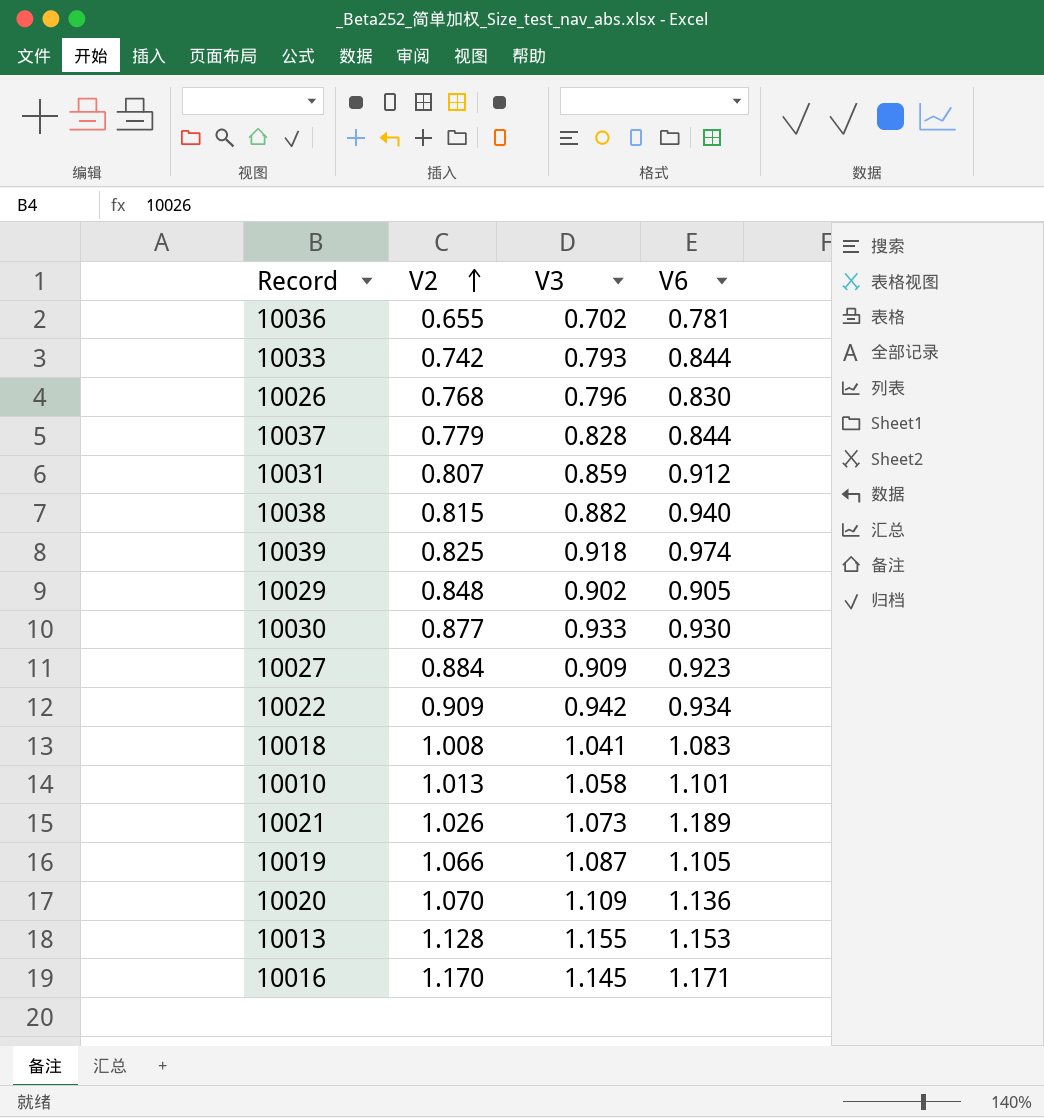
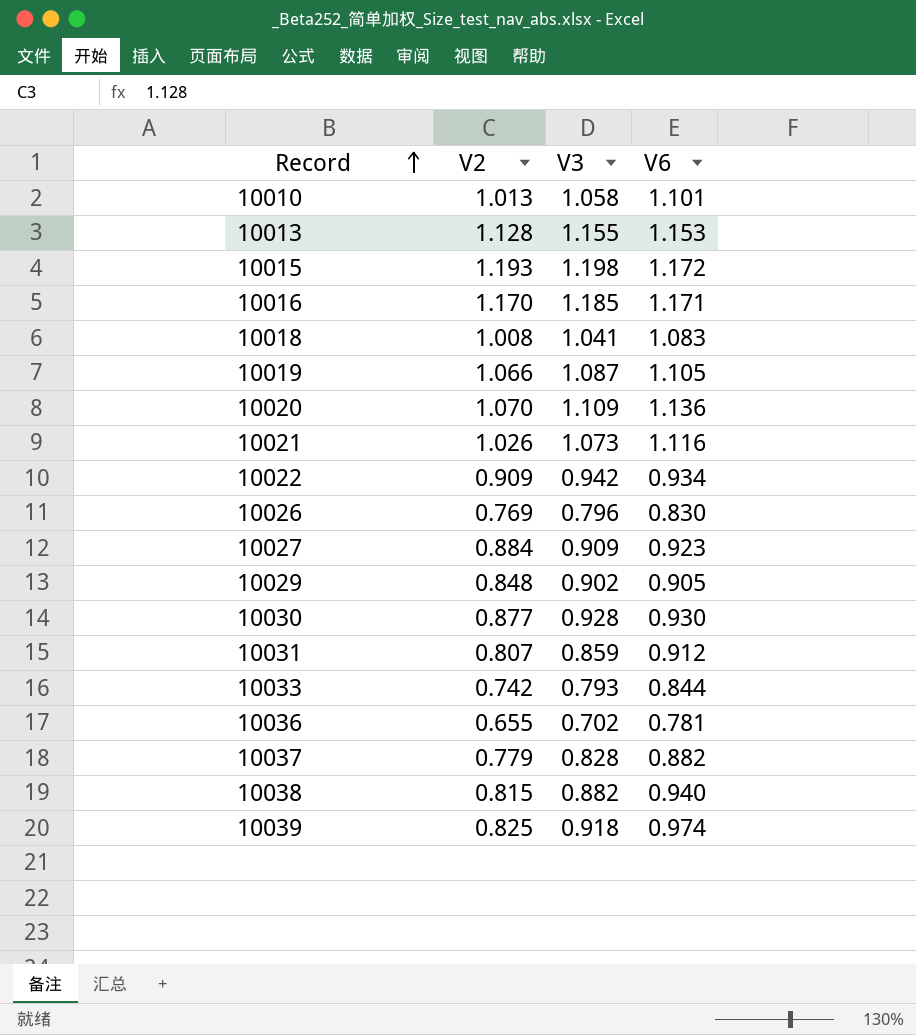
row order: V2 ascending -> Record ascending
row 10015: none -> 1.193 | 1.198 | 1.172
10016 | V3: 1.145 -> 1.185
10021 | V6: 1.189 -> 1.116
10026 | V2: 0.768 -> 0.769
10030 | V3: 0.933 -> 0.928
10037 | V6: 0.844 -> 0.882

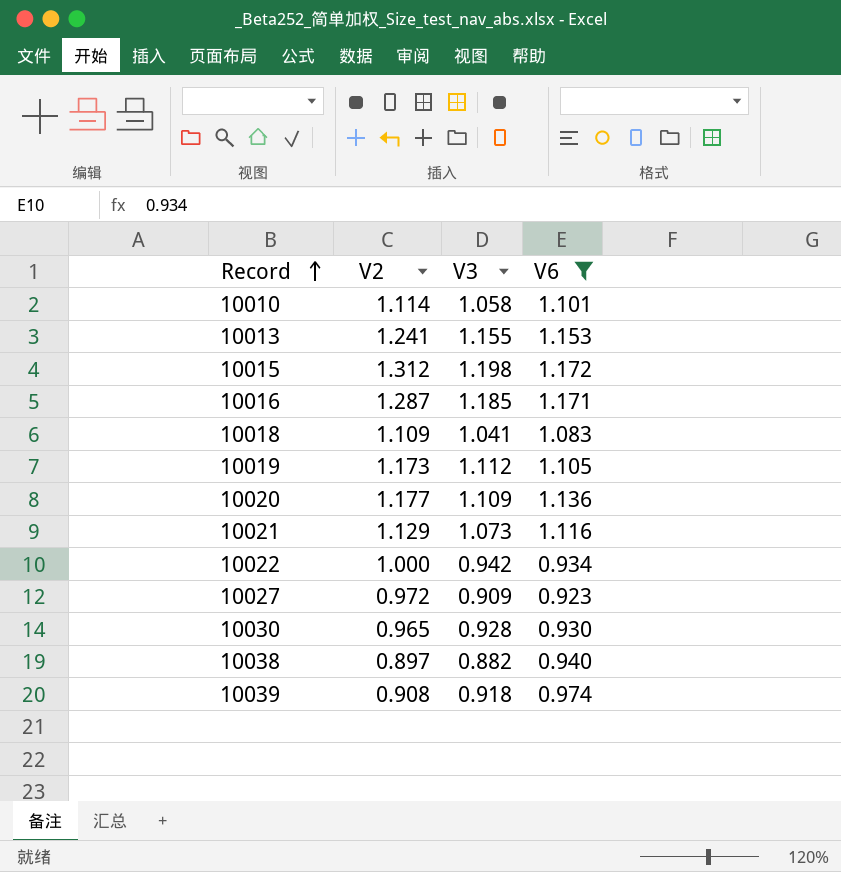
filter: none -> V6 >= 0.923
10010 | V2: 1.013 -> 1.114
10013 | V2: 1.128 -> 1.241
10015 | V2: 1.193 -> 1.312
10016 | V2: 1.170 -> 1.287
10018 | V2: 1.008 -> 1.109
10019 | V2: 1.066 -> 1.173
10019 | V3: 1.087 -> 1.112
10020 | V2: 1.070 -> 1.177
10021 | V2: 1.026 -> 1.129
10022 | V2: 0.909 -> 1.000
10027 | V2: 0.884 -> 0.972
10030 | V2: 0.877 -> 0.965
10038 | V2: 0.815 -> 0.897
10039 | V2: 0.825 -> 0.908

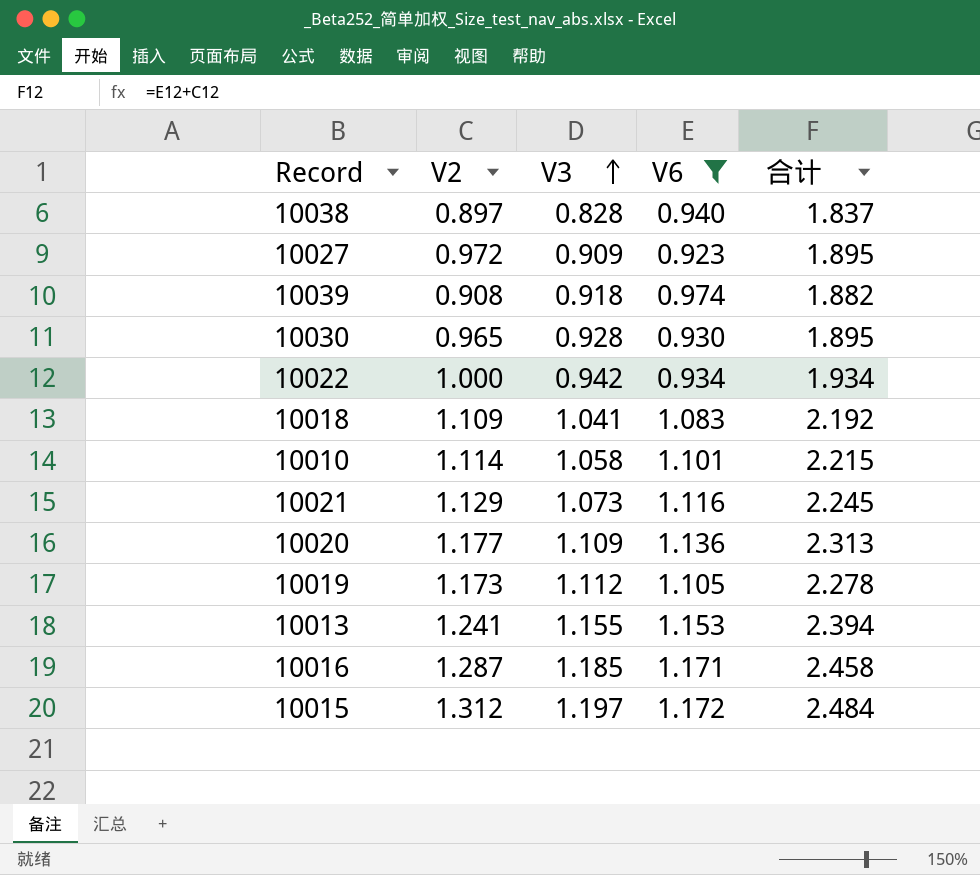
row order: Record ascending -> V3 ascending
column 合计 | formula: none -> [V2] + [V6]
10038 | V3: 0.882 -> 0.828
10015 | V3: 1.198 -> 1.197

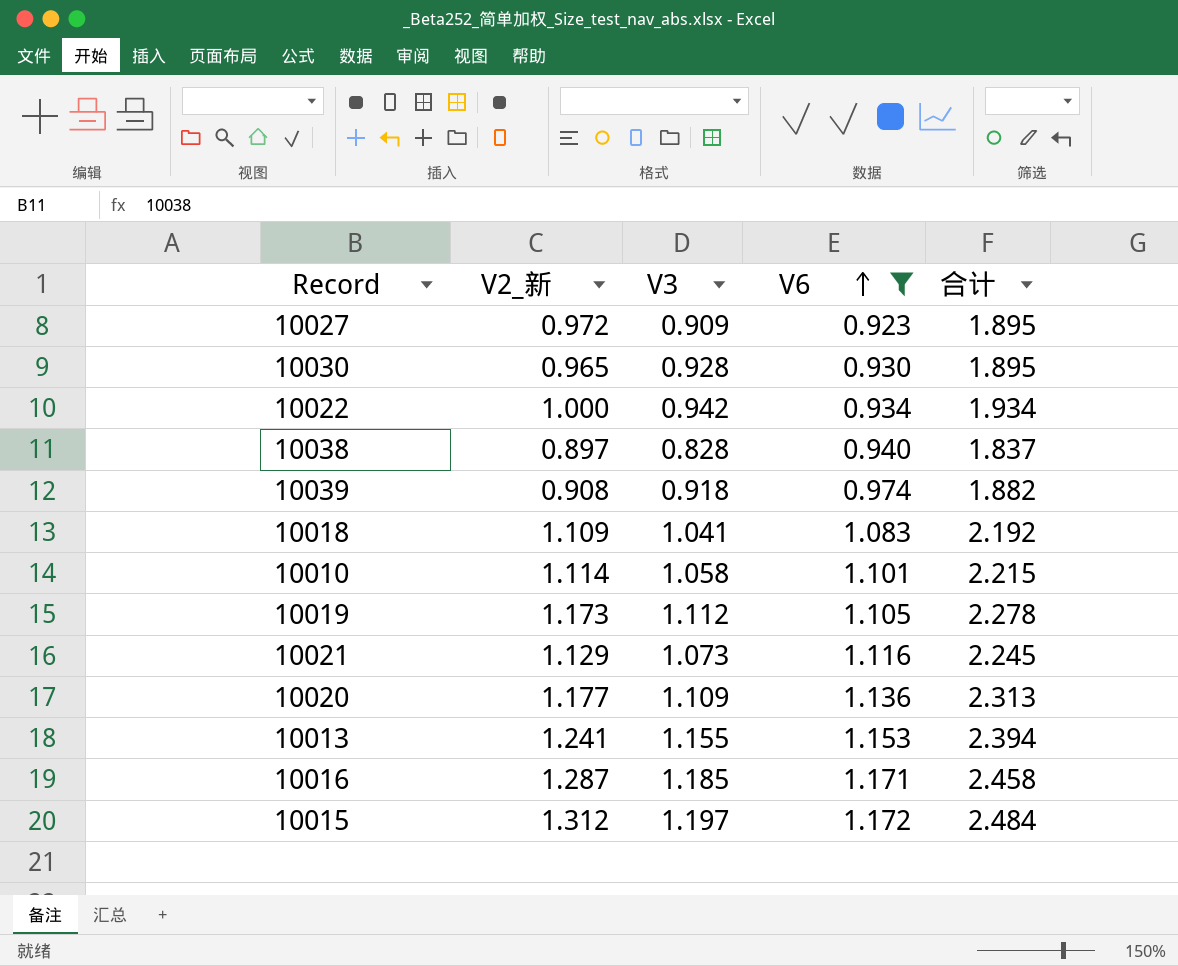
row order: V3 ascending -> V6 ascending
column name: V2 -> V2_新

